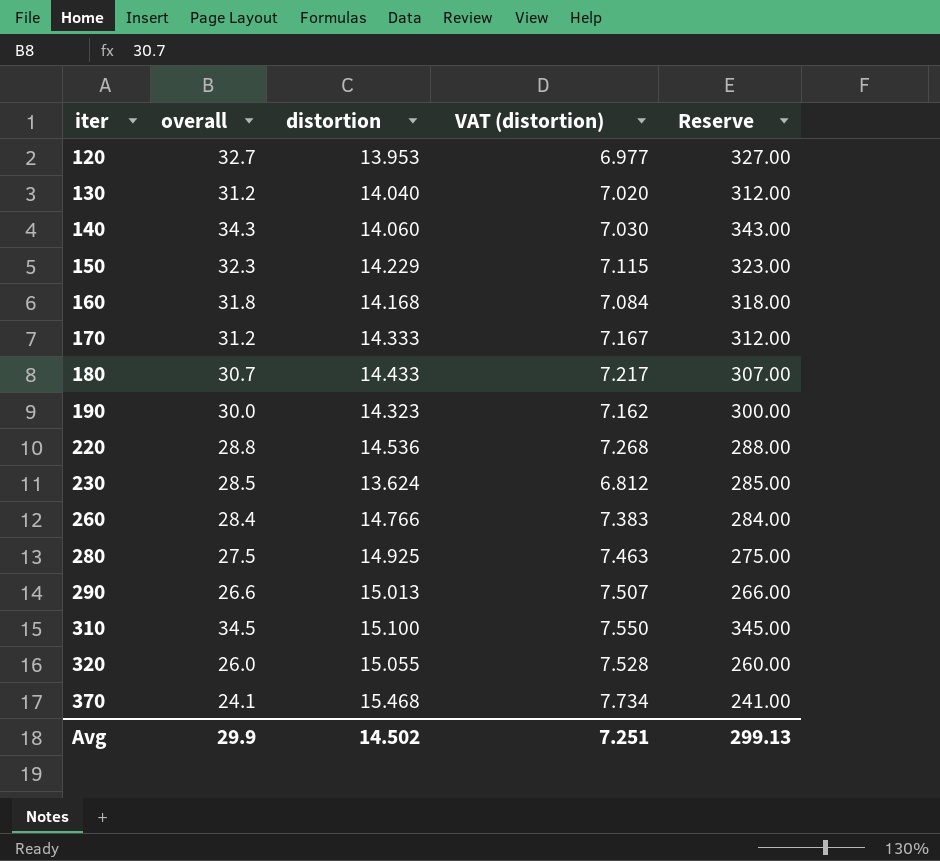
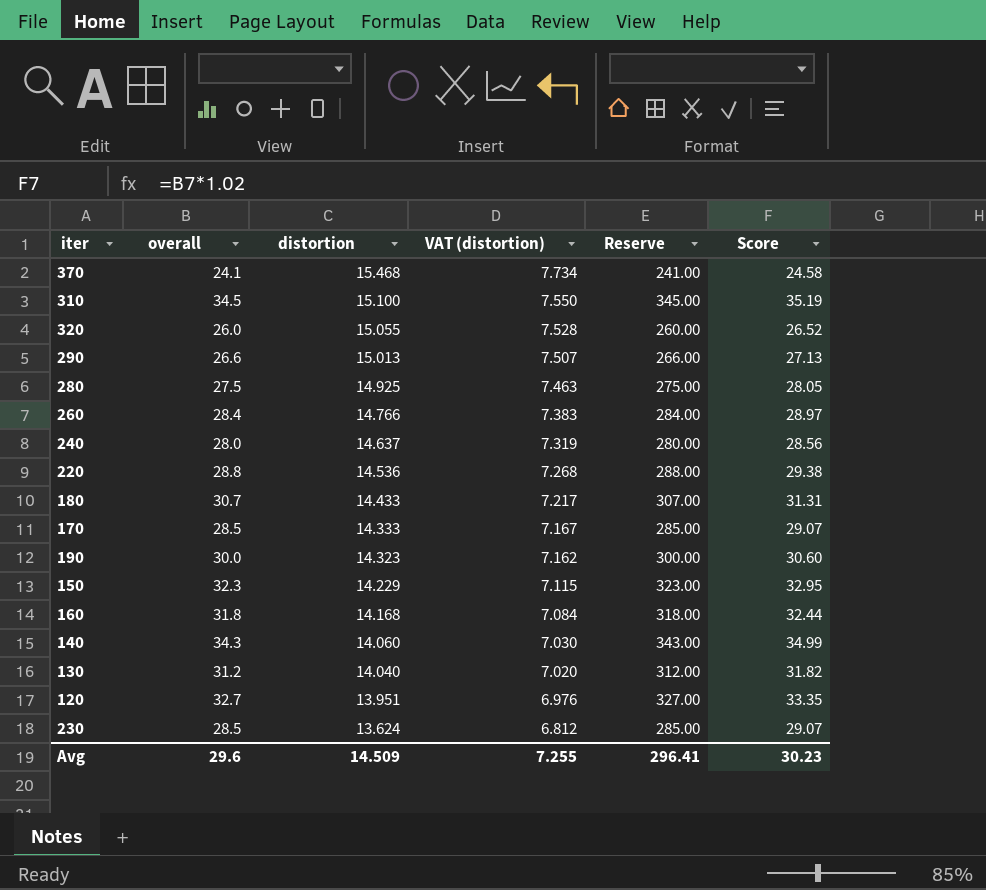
row order: iter ascending -> distortion descending
column Score | formula: none -> [overall] * 1.02
row 240: none -> 28.0 | 14.637 | 7.319 | 280.00 | 28.56
170 | overall: 31.2 -> 28.5
170 | Reserve: 312.00 -> 285.00
120 | distortion: 13.953 -> 13.951
120 | VAT (distortion): 6.977 -> 6.976
Avg | overall: 29.9 -> 29.6
Avg | distortion: 14.502 -> 14.509
Avg | VAT (distortion): 7.251 -> 7.255
Avg | Reserve: 299.13 -> 296.41

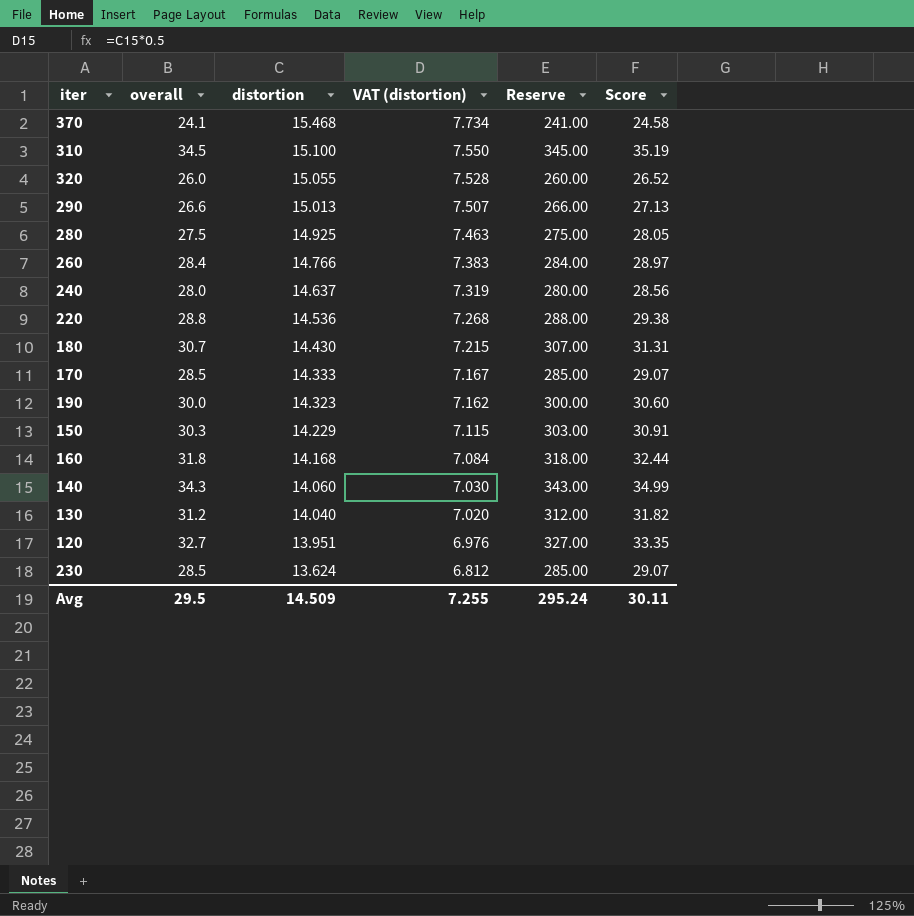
180 | distortion: 14.433 -> 14.430
180 | VAT (distortion): 7.217 -> 7.215
150 | overall: 32.3 -> 30.3
150 | Reserve: 323.00 -> 303.00
150 | Score: 32.95 -> 30.91
Avg | overall: 29.6 -> 29.5
Avg | Reserve: 296.41 -> 295.24
Avg | Score: 30.23 -> 30.11

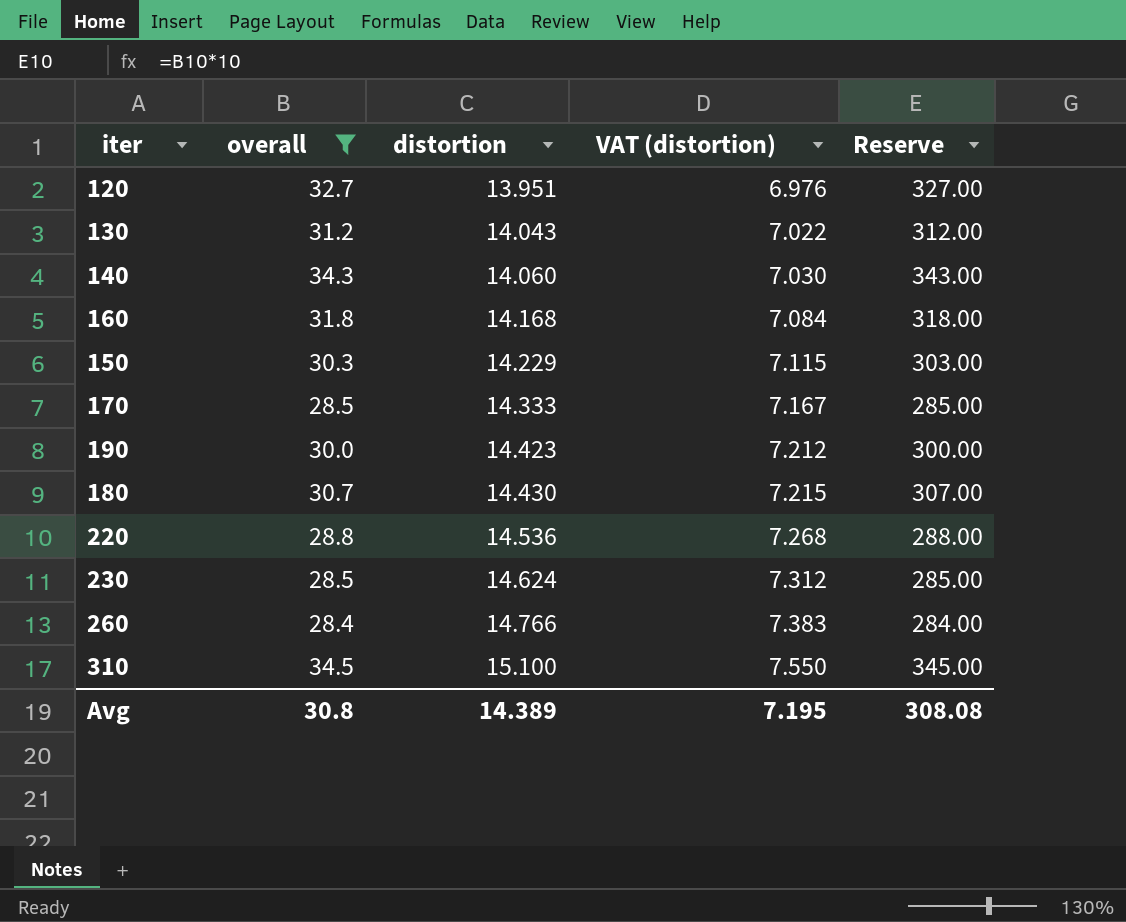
filter: none -> overall >= 28.4
row order: distortion descending -> distortion ascending
column Score | formula: [overall] * 1.02 -> none
130 | distortion: 14.040 -> 14.043
130 | VAT (distortion): 7.020 -> 7.022
190 | distortion: 14.323 -> 14.423
190 | VAT (distortion): 7.162 -> 7.212
230 | distortion: 13.624 -> 14.624
230 | VAT (distortion): 6.812 -> 7.312
Avg | overall: 29.5 -> 30.8
Avg | distortion: 14.509 -> 14.389
Avg | VAT (distortion): 7.255 -> 7.195
Avg | Reserve: 295.24 -> 308.08

